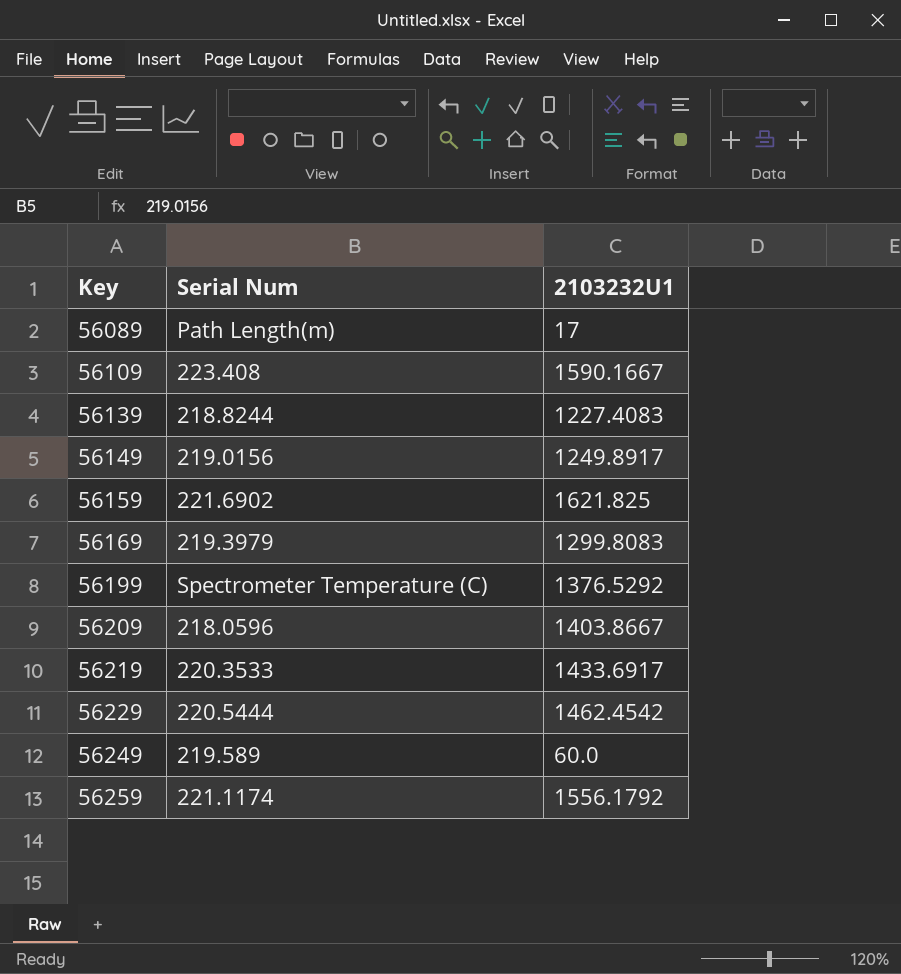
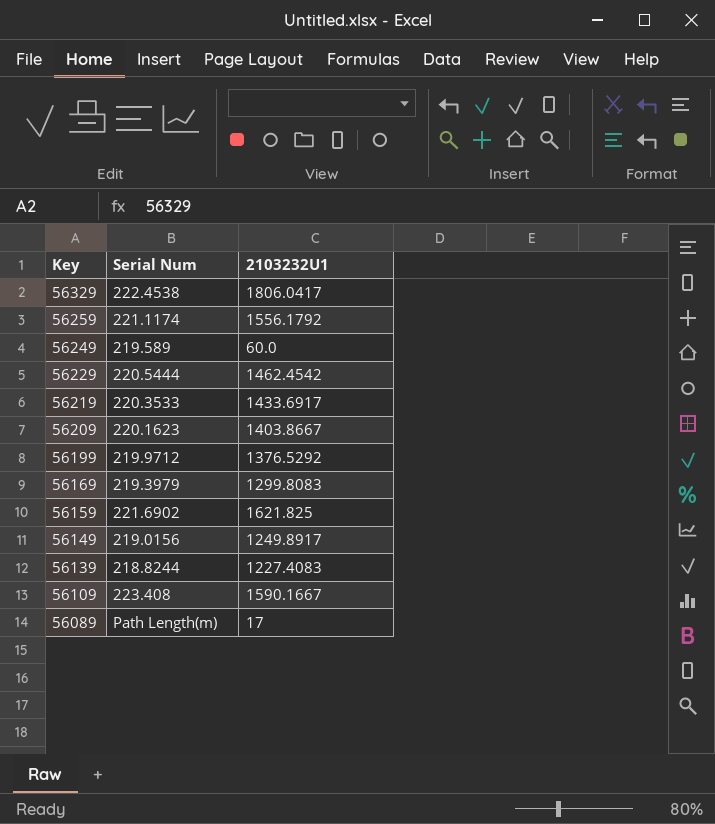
row order: Key ascending -> Key descending
row 56329: none -> 222.4538 | 1806.0417
56209 | Serial Num: 218.0596 -> 220.1623
56199 | Serial Num: Spectrometer Temperature (C) -> 219.9712

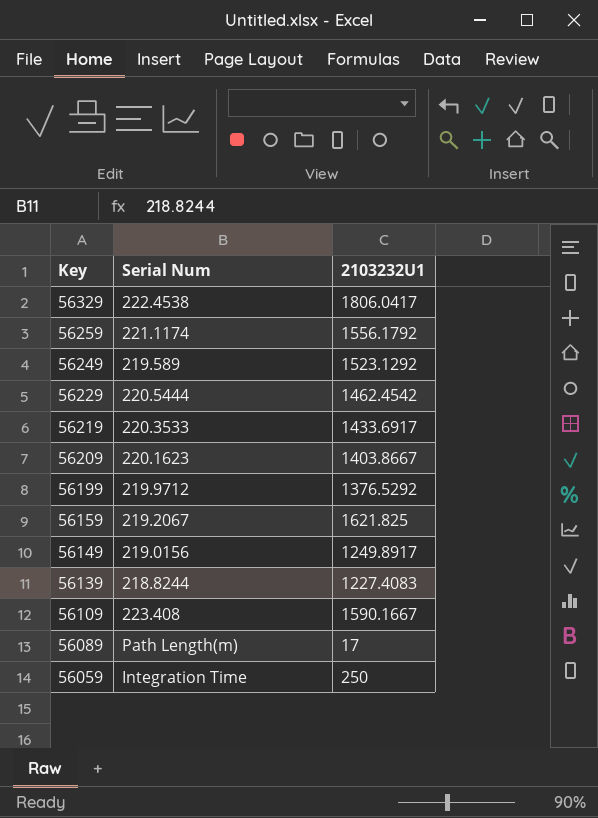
row 56169: 219.3979 | 1299.8083 -> none
56249 | 2103232U1: 60.0 -> 1523.1292
56159 | Serial Num: 221.6902 -> 219.2067
row 56059: none -> Integration Time | 250

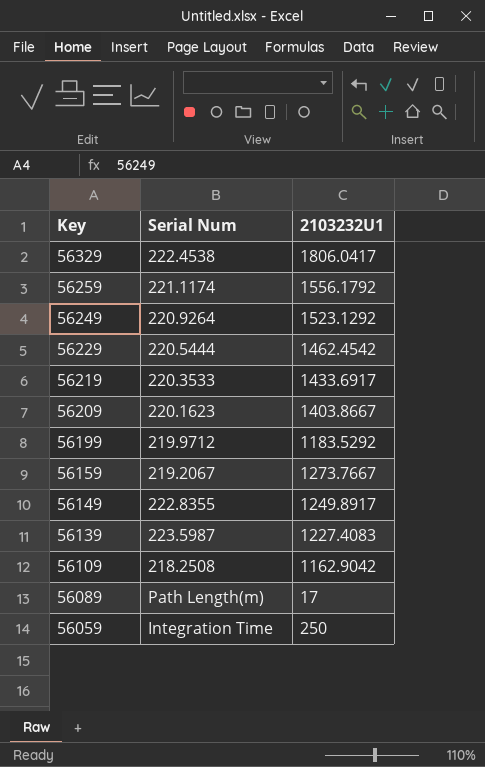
56249 | Serial Num: 219.589 -> 220.9264
56199 | 2103232U1: 1376.5292 -> 1183.5292
56159 | 2103232U1: 1621.825 -> 1273.7667
56149 | Serial Num: 219.0156 -> 222.8355
56139 | Serial Num: 218.8244 -> 223.5987
56109 | Serial Num: 223.408 -> 218.2508
56109 | 2103232U1: 1590.1667 -> 1162.9042

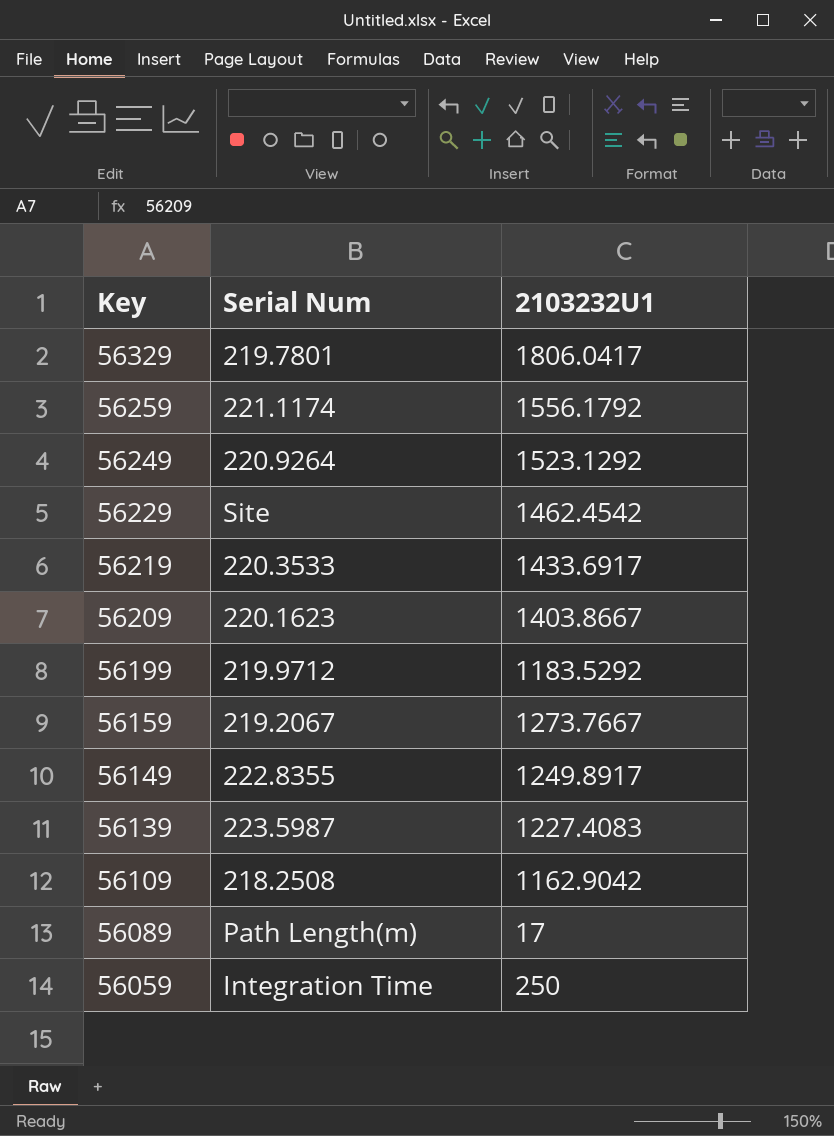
56329 | Serial Num: 222.4538 -> 219.7801
56229 | Serial Num: 220.5444 -> Site

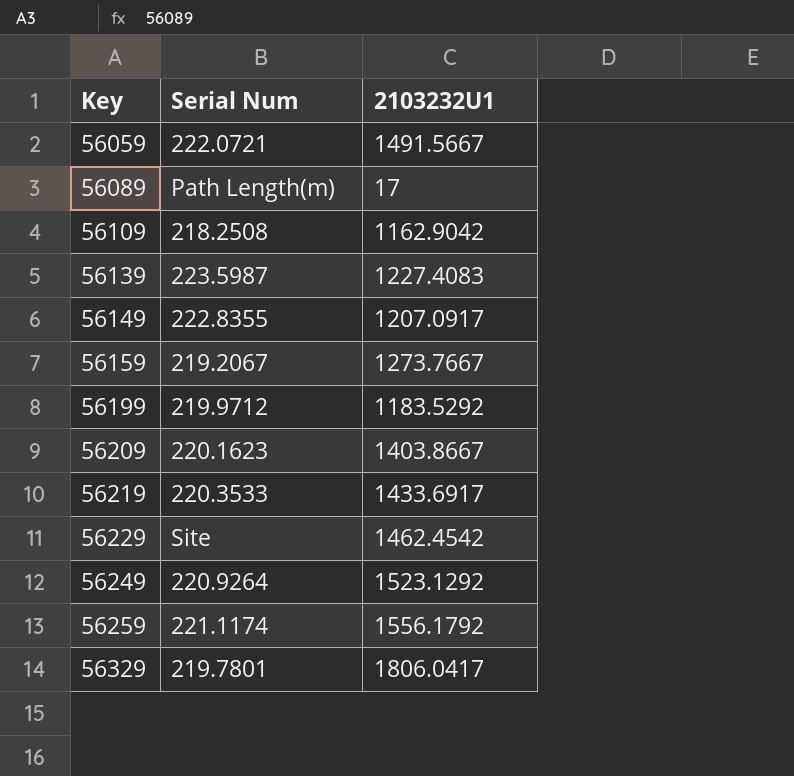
row order: Key descending -> Key ascending
56059 | Serial Num: Integration Time -> 222.0721
56059 | 2103232U1: 250 -> 1491.5667
56149 | 2103232U1: 1249.8917 -> 1207.0917

